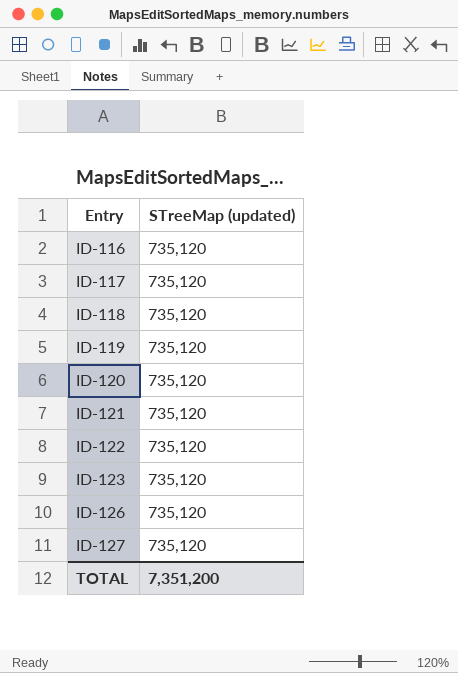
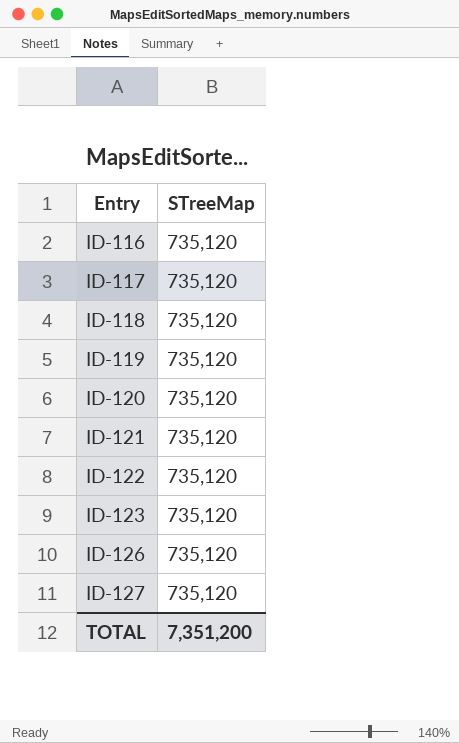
column name: STreeMap (updated) -> STreeMap

